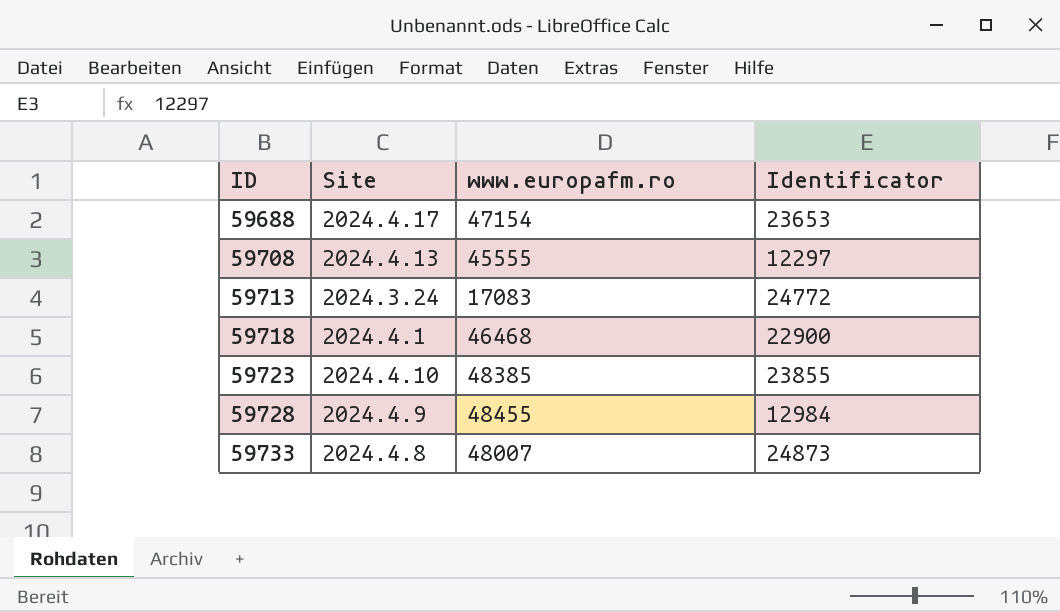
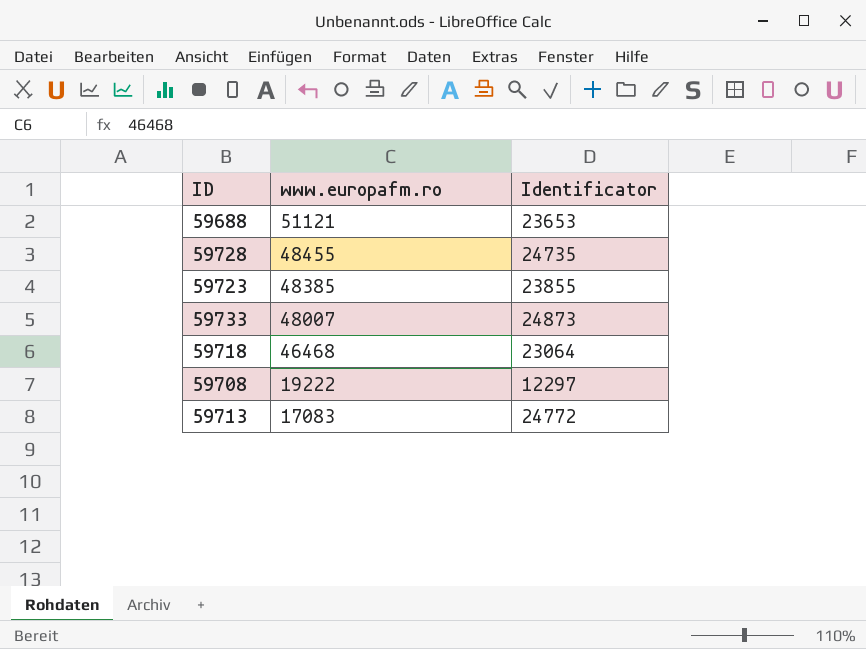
row order: ID ascending -> www.europafm.ro descending
column Site | position: 2 -> none
59688 | www.europafm.ro: 47154 -> 51121
59728 | Identificator: 12984 -> 24735
59718 | Identificator: 22900 -> 23064
59708 | www.europafm.ro: 45555 -> 19222

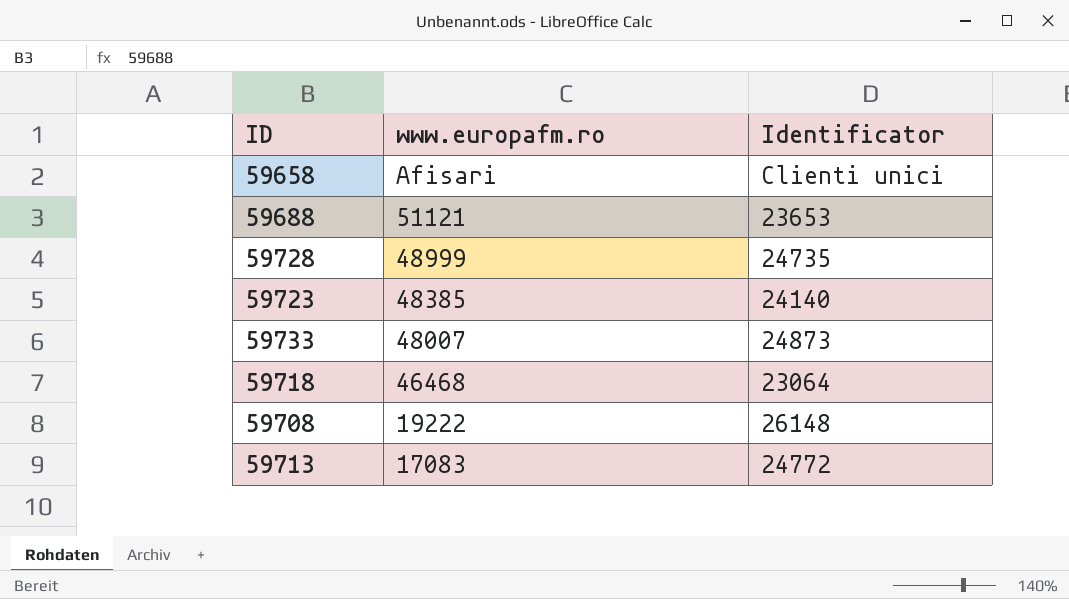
row 59658: none -> Afisari | Clienti unici
59728 | www.europafm.ro: 48455 -> 48999
59723 | Identificator: 23855 -> 24140
59708 | Identificator: 12297 -> 26148

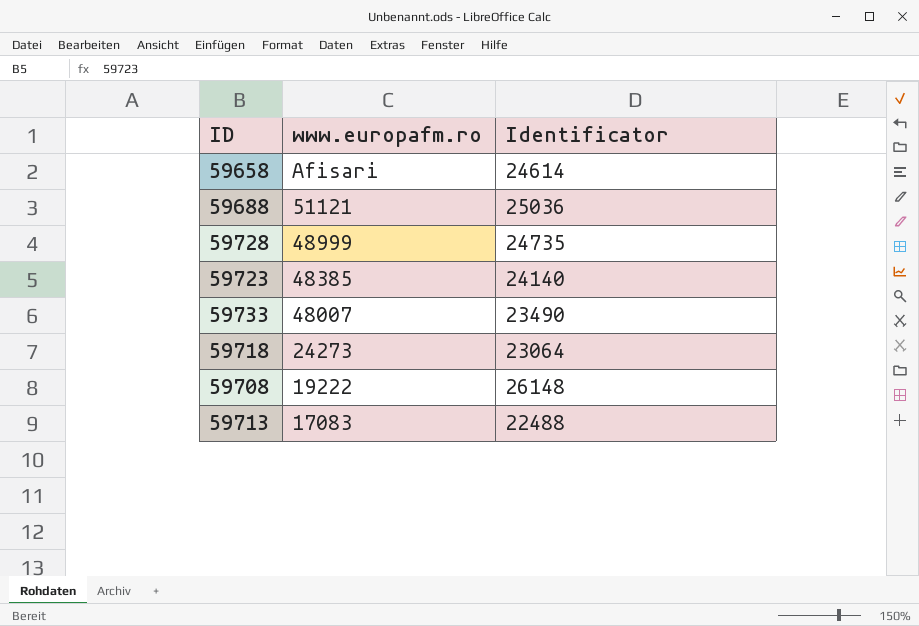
59658 | Identificator: Clienti unici -> 24614
59688 | Identificator: 23653 -> 25036
59733 | Identificator: 24873 -> 23490
59718 | www.europafm.ro: 46468 -> 24273
59713 | Identificator: 24772 -> 22488

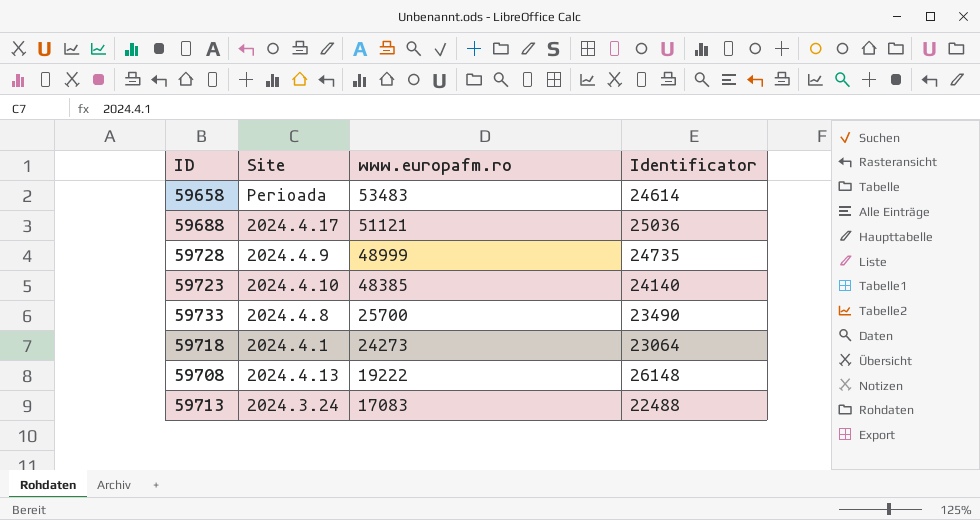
column Site | position: none -> 2
59658 | www.europafm.ro: Afisari -> 53483
59733 | www.europafm.ro: 48007 -> 25700

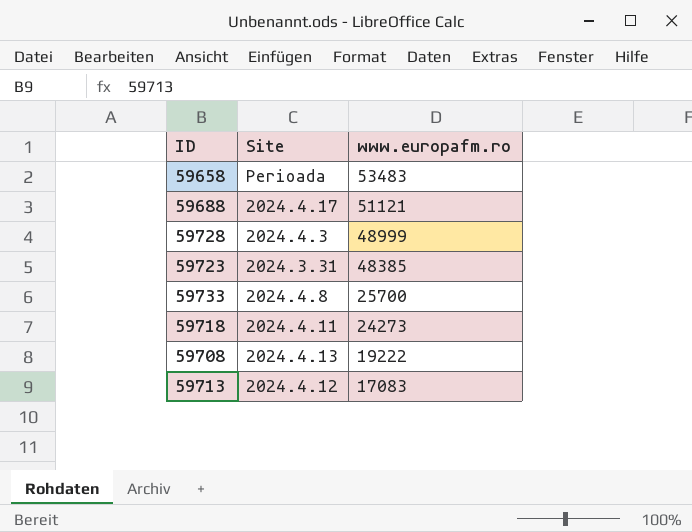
column Identificator | position: 4 -> none
59728 | Site: 2024.4.9 -> 2024.4.3
59723 | Site: 2024.4.10 -> 2024.3.31
59718 | Site: 2024.4.1 -> 2024.4.11
59713 | Site: 2024.3.24 -> 2024.4.12

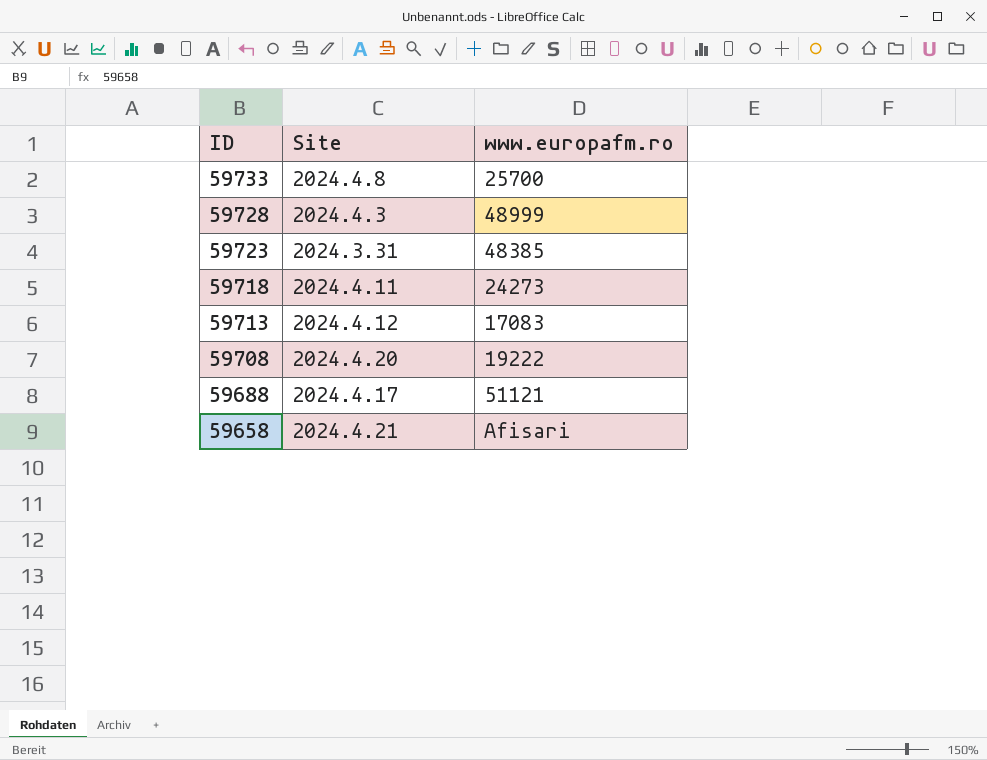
row order: www.europafm.ro descending -> ID descending
59708 | Site: 2024.4.13 -> 2024.4.20
59658 | Site: Perioada -> 2024.4.21
59658 | www.europafm.ro: 53483 -> Afisari

